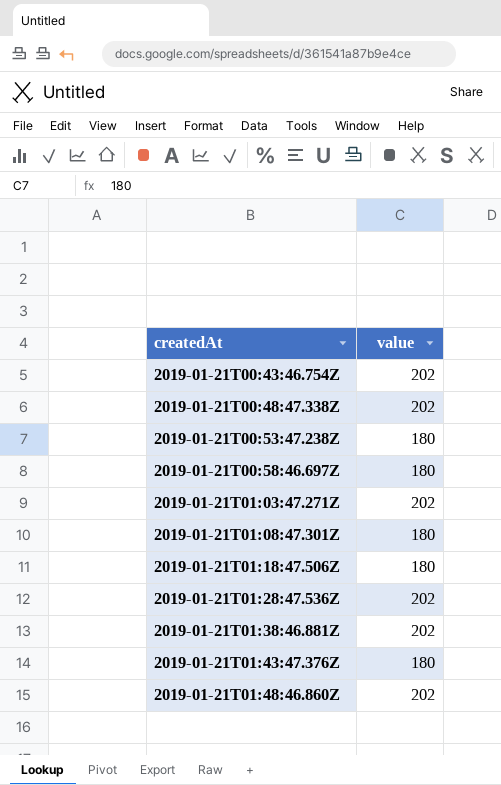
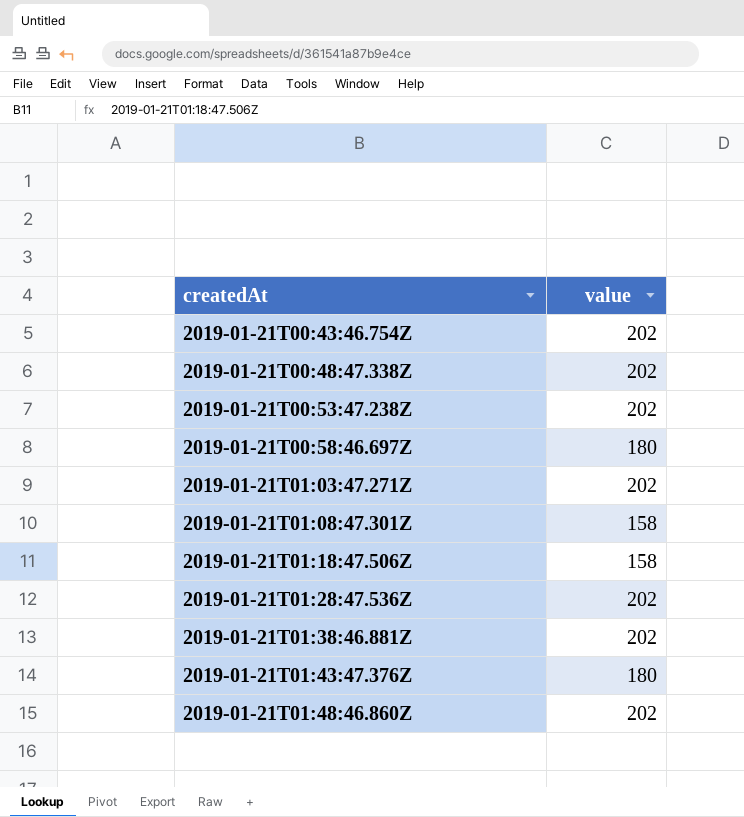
2019-01-21T00:53:47.238Z | value: 180 -> 202
2019-01-21T01:08:47.301Z | value: 180 -> 158
2019-01-21T01:18:47.506Z | value: 180 -> 158

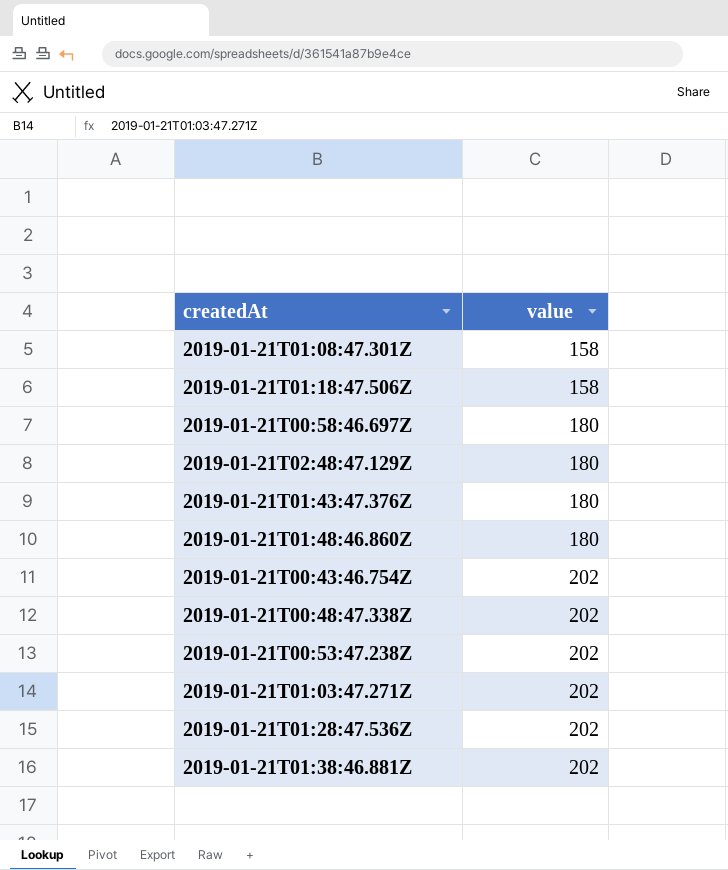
row order: createdAt ascending -> value ascending
row 2019-01-21T02:48:47.129Z: none -> 180
2019-01-21T01:48:46.860Z | value: 202 -> 180

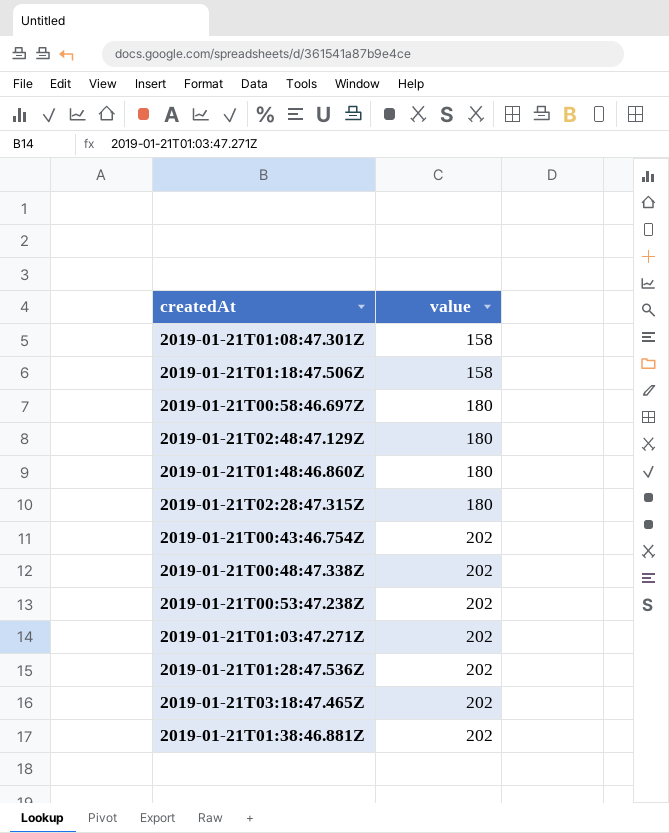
row 2019-01-21T01:43:47.376Z: 180 -> none
row 2019-01-21T02:28:47.315Z: none -> 180
row 2019-01-21T03:18:47.465Z: none -> 202

